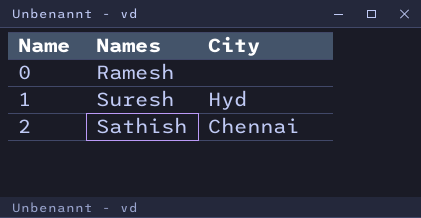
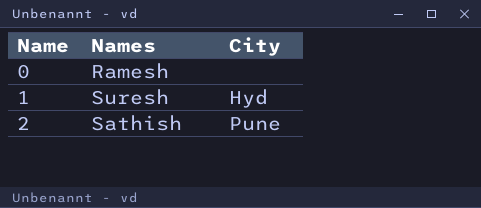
2 | City: Chennai -> Pune

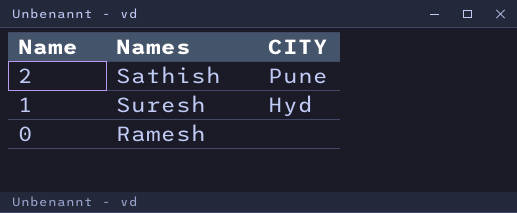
row order: Name ascending -> Name descending
column name: City -> CITY

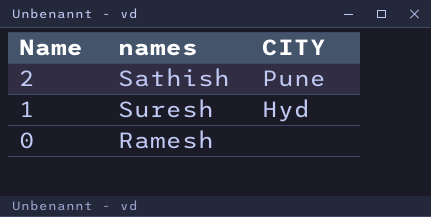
column name: Names -> names

